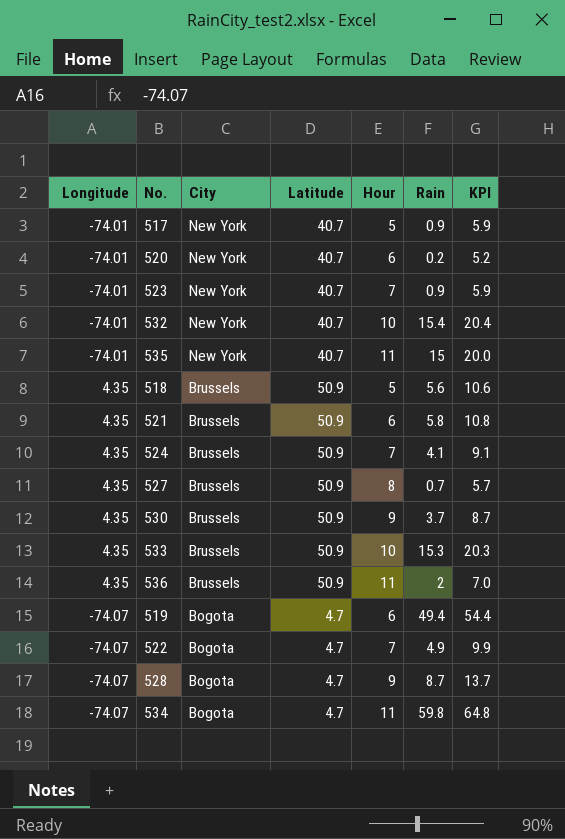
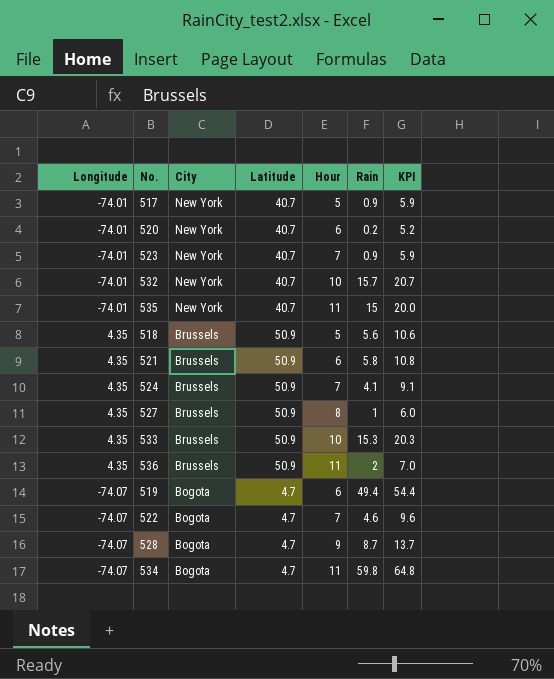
row 530: 4.35 | Brussels | 50.9 | 9 | 3.7 | 8.7 -> none
532 | Rain: 15.4 -> 15.7
532 | KPI: 20.4 -> 20.7
527 | Rain: 0.7 -> 1
527 | KPI: 5.7 -> 6.0
522 | Rain: 4.9 -> 4.6
522 | KPI: 9.9 -> 9.6

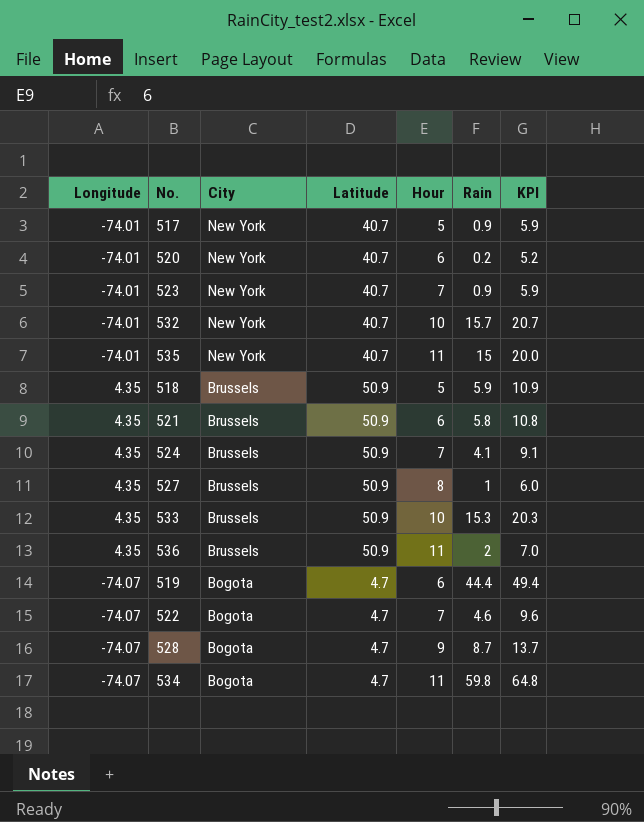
518 | Rain: 5.6 -> 5.9
518 | KPI: 10.6 -> 10.9
519 | Rain: 49.4 -> 44.4
519 | KPI: 54.4 -> 49.4

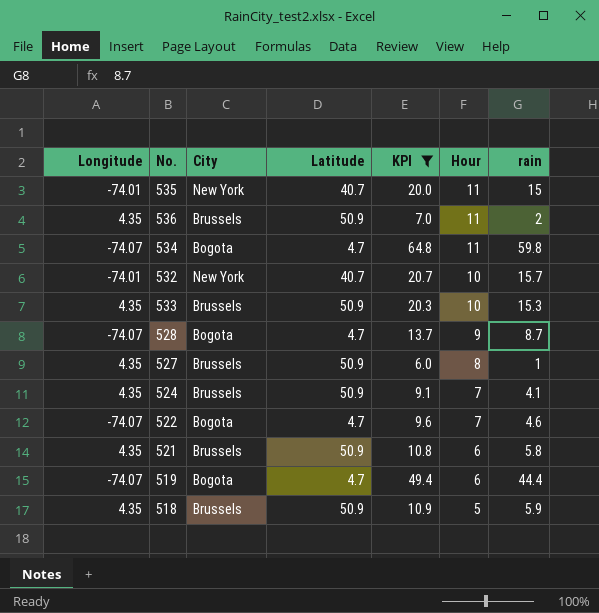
filter: none -> KPI >= 6.0
row order: City descending -> Hour descending
column KPI | position: 7 -> 5
column name: Rain -> rain

